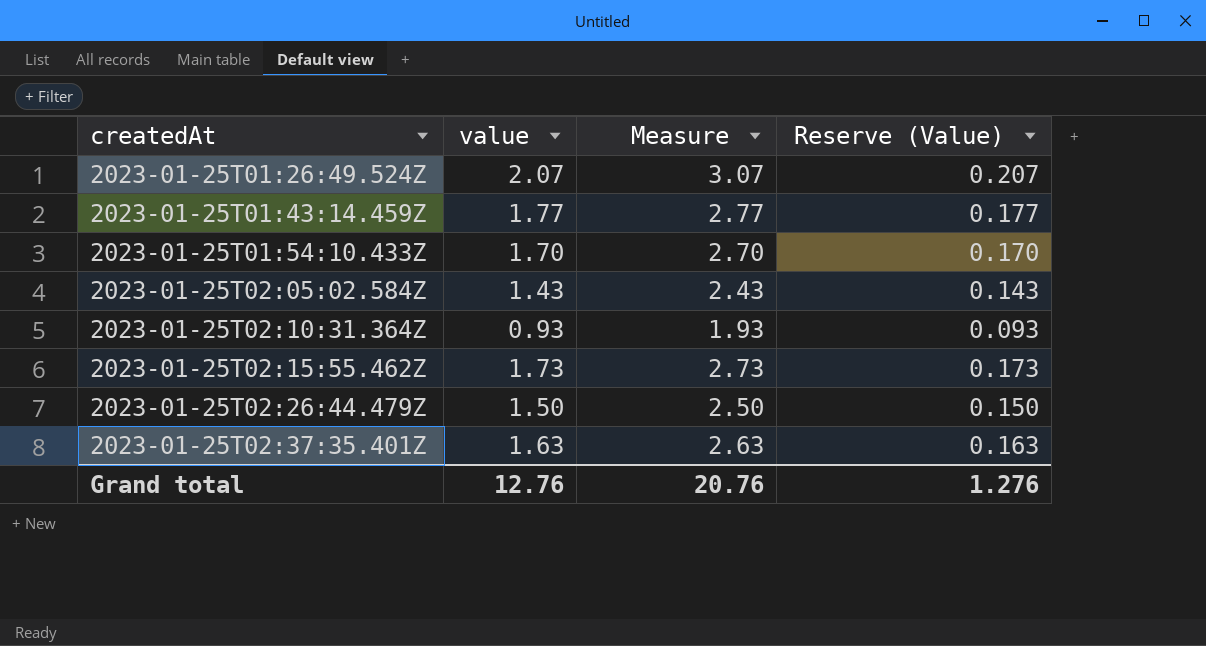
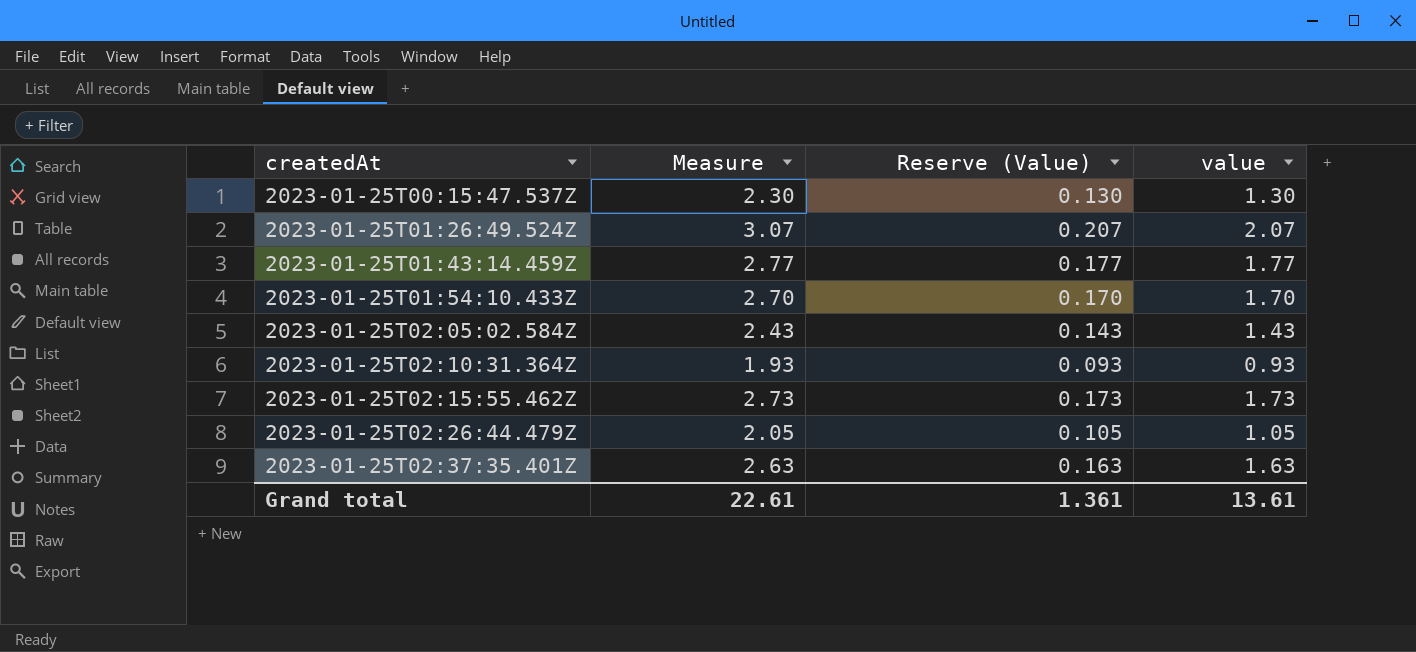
column value | position: 2 -> 4
row 2023-01-25T00:15:47.537Z: none -> 2.30 | 0.130 | 1.30
2023-01-25T02:26:44.479Z | Measure: 2.50 -> 2.05
2023-01-25T02:26:44.479Z | Reserve (Value): 0.150 -> 0.105
2023-01-25T02:26:44.479Z | value: 1.50 -> 1.05
Grand total | Measure: 20.76 -> 22.61
Grand total | Reserve (Value): 1.276 -> 1.361
Grand total | value: 12.76 -> 13.61

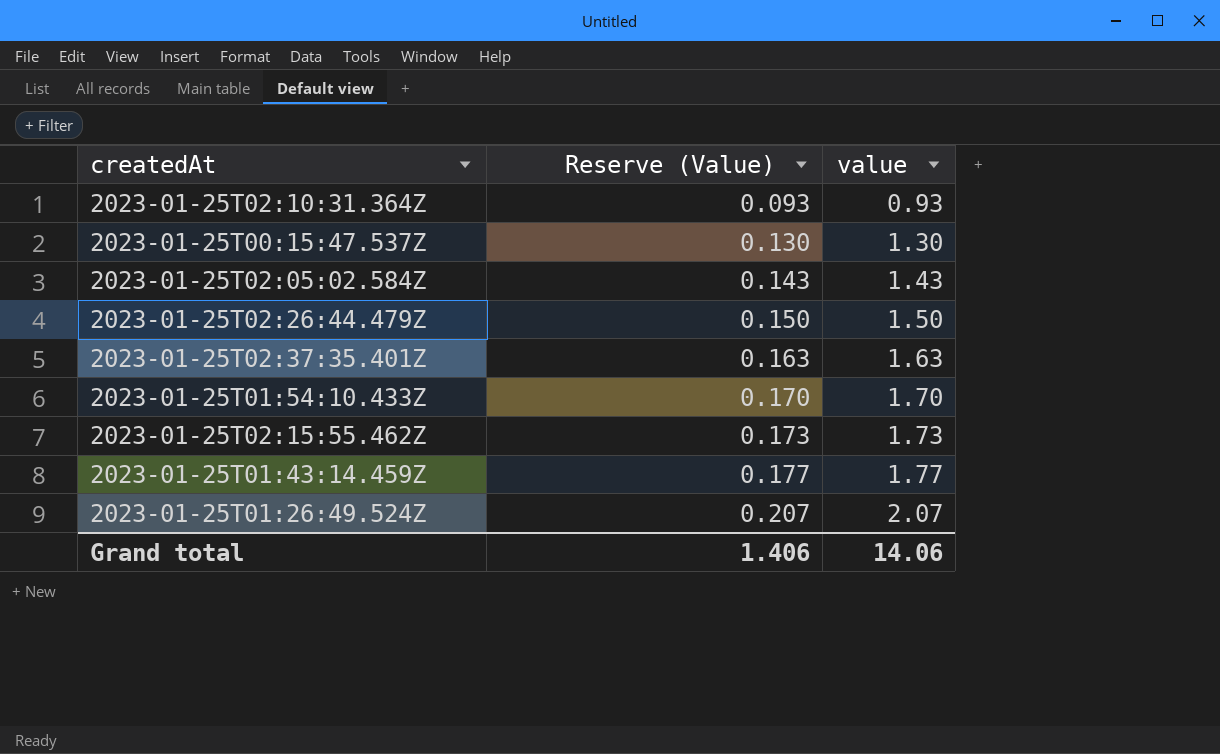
row order: createdAt ascending -> Reserve (Value) ascending
column Measure | formula: [value] + 1 -> none
2023-01-25T02:26:44.479Z | Reserve (Value): 0.105 -> 0.150
2023-01-25T02:26:44.479Z | value: 1.05 -> 1.50
Grand total | Reserve (Value): 1.361 -> 1.406
Grand total | value: 13.61 -> 14.06

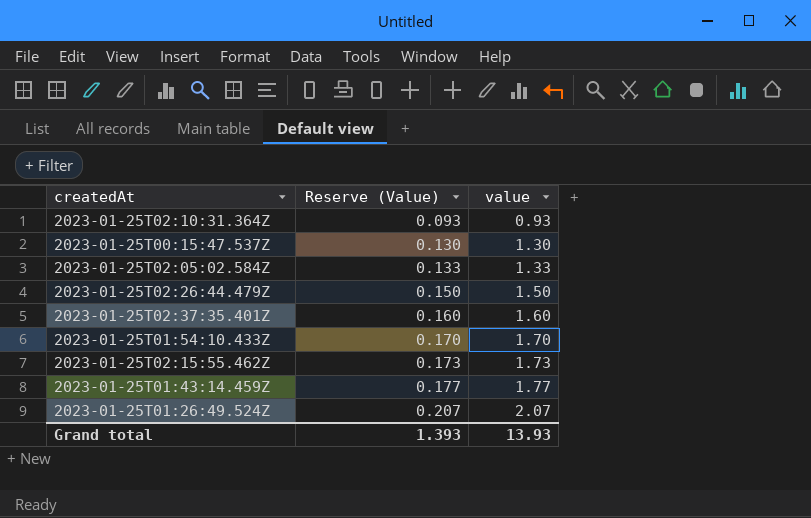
2023-01-25T02:05:02.584Z | Reserve (Value): 0.143 -> 0.133
2023-01-25T02:05:02.584Z | value: 1.43 -> 1.33
2023-01-25T02:37:35.401Z | Reserve (Value): 0.163 -> 0.160
2023-01-25T02:37:35.401Z | value: 1.63 -> 1.60
Grand total | Reserve (Value): 1.406 -> 1.393
Grand total | value: 14.06 -> 13.93

